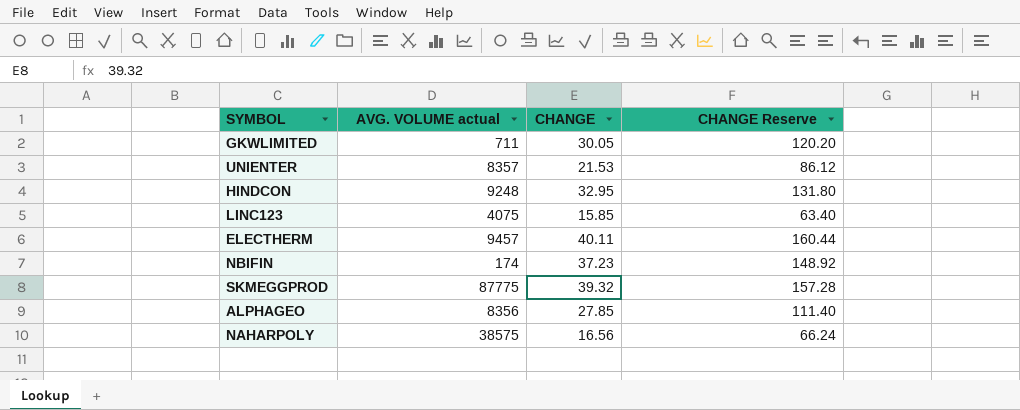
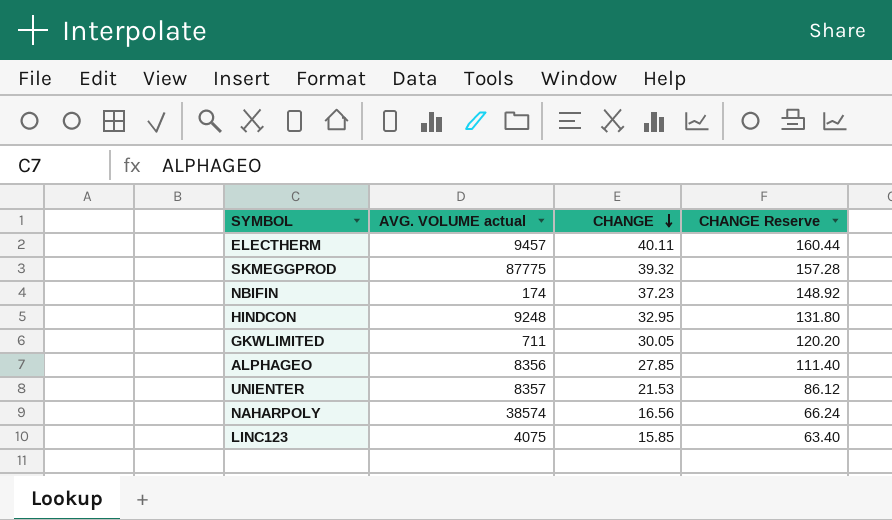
row order: none -> CHANGE descending
NAHARPOLY | AVG. VOLUME actual: 38575 -> 38574

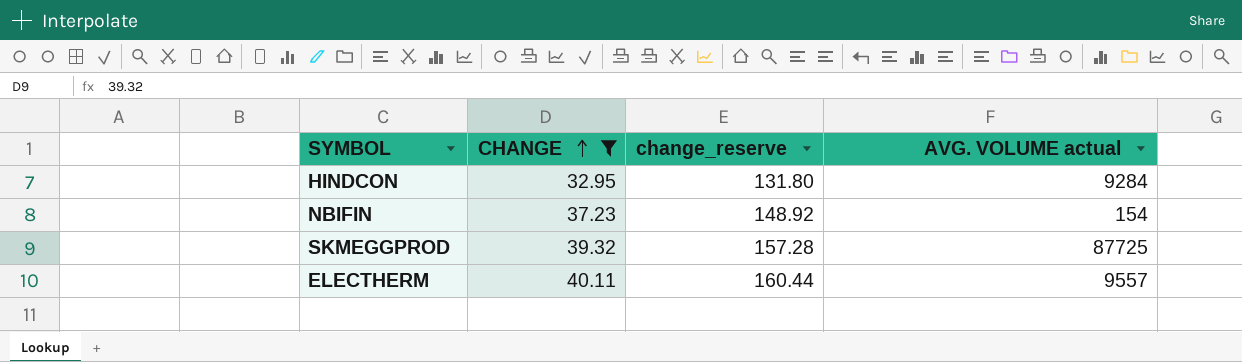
filter: none -> CHANGE >= 32.95
row order: CHANGE descending -> CHANGE ascending
column name: CHANGE Reserve -> change_reserve
column AVG. VOLUME actual | position: 2 -> 4
HINDCON | AVG. VOLUME actual: 9248 -> 9284
NBIFIN | AVG. VOLUME actual: 174 -> 154
SKMEGGPROD | AVG. VOLUME actual: 87775 -> 87725
ELECTHERM | AVG. VOLUME actual: 9457 -> 9557

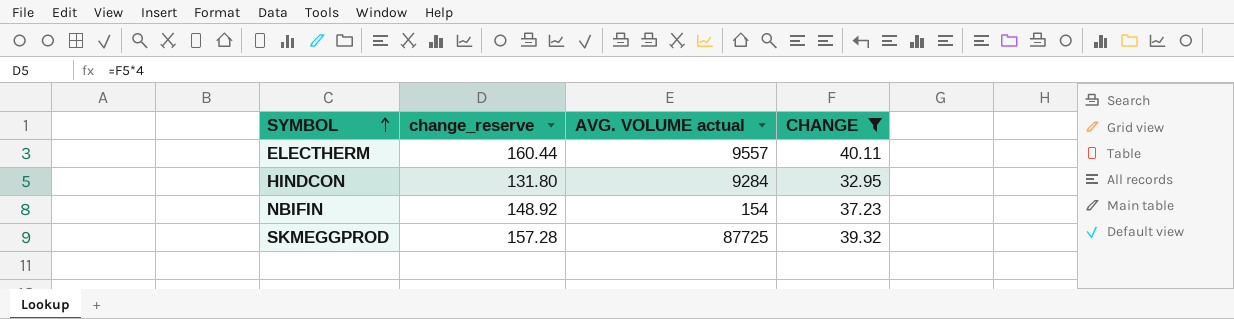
row order: CHANGE ascending -> SYMBOL ascending
column CHANGE | position: 2 -> 4

